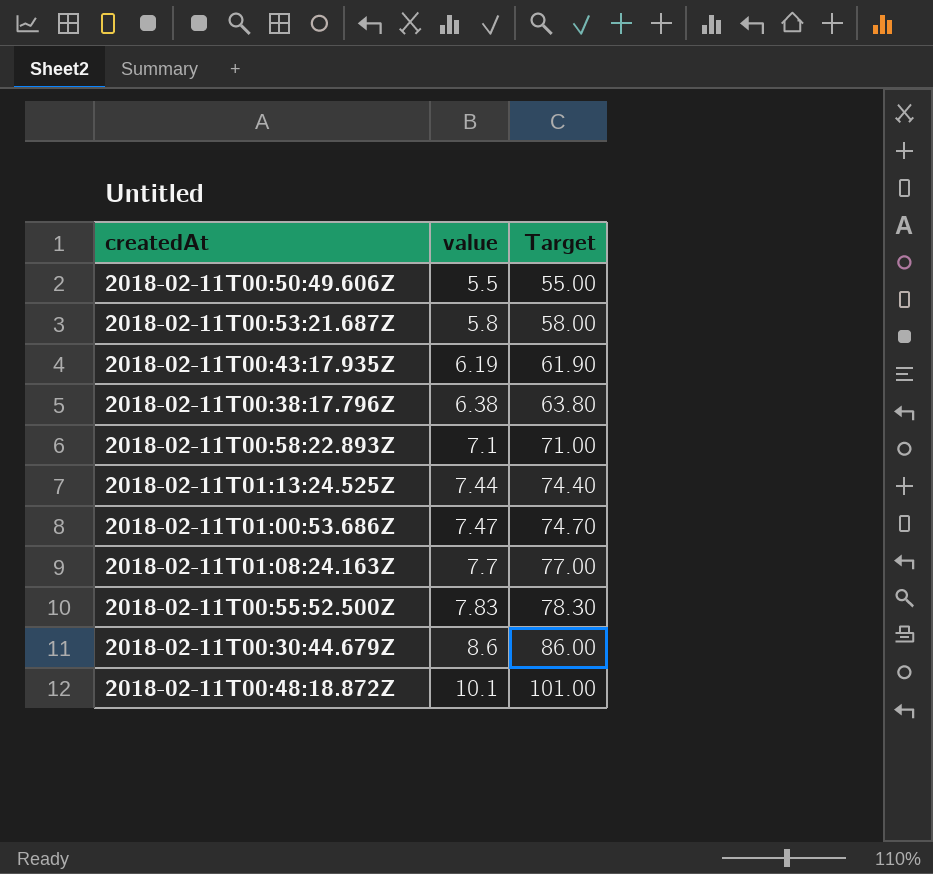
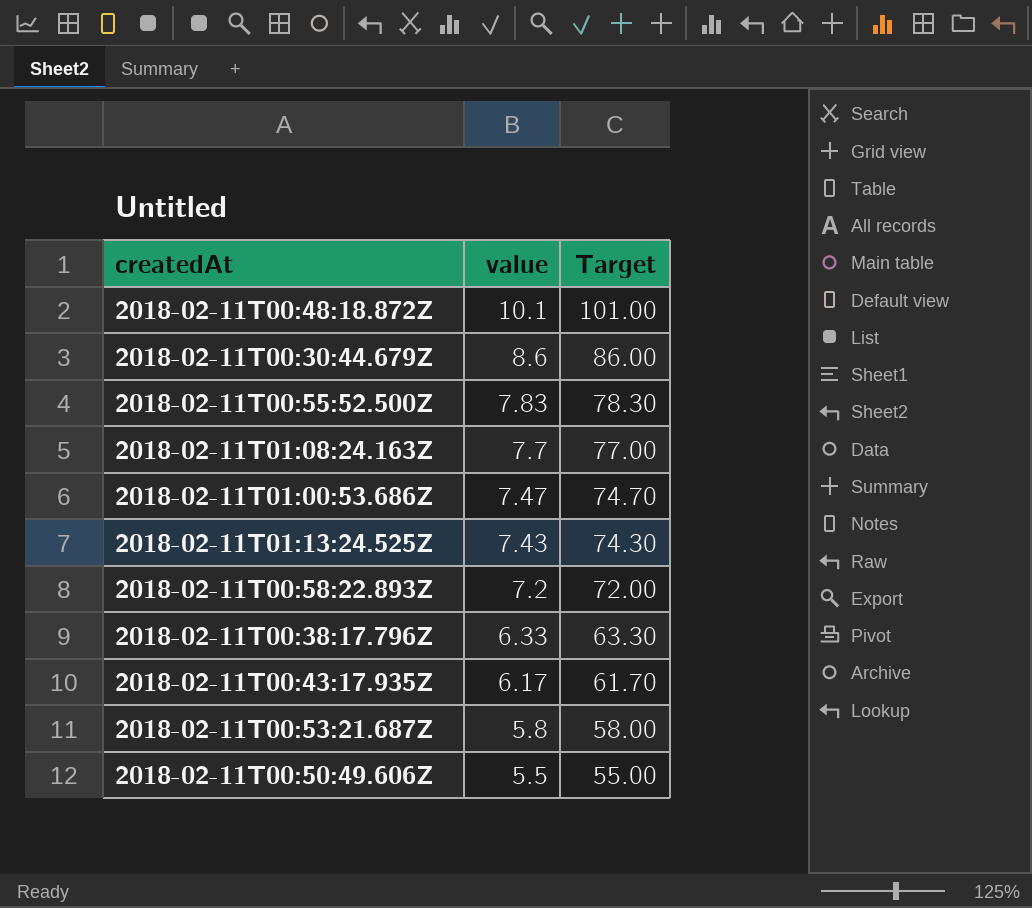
row order: value ascending -> value descending
2018-02-11T01:13:24.525Z | value: 7.44 -> 7.43
2018-02-11T01:13:24.525Z | Target: 74.40 -> 74.30
2018-02-11T00:58:22.893Z | value: 7.1 -> 7.2
2018-02-11T00:58:22.893Z | Target: 71.00 -> 72.00
2018-02-11T00:38:17.796Z | value: 6.38 -> 6.33
2018-02-11T00:38:17.796Z | Target: 63.80 -> 63.30
2018-02-11T00:43:17.935Z | value: 6.19 -> 6.17
2018-02-11T00:43:17.935Z | Target: 61.90 -> 61.70

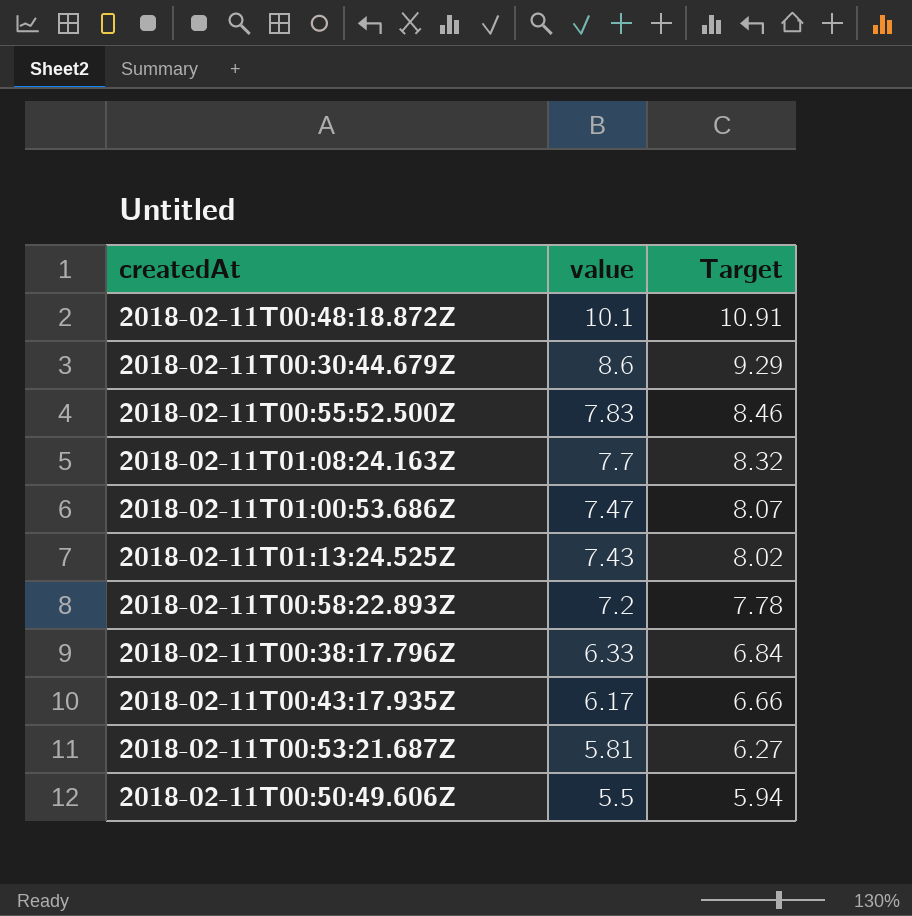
column Target | formula: [value] * 10 -> [value] * 1.08
2018-02-11T00:53:21.687Z | value: 5.8 -> 5.81

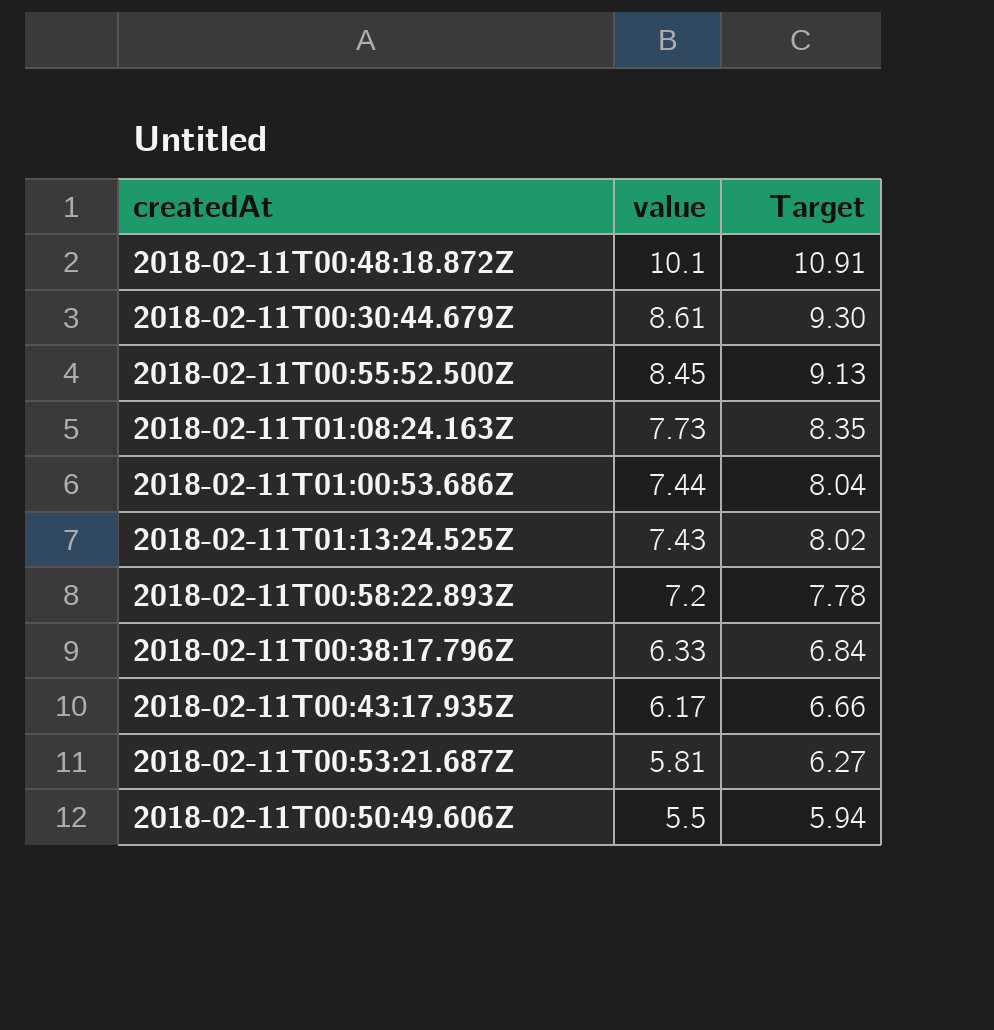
2018-02-11T00:30:44.679Z | value: 8.6 -> 8.61
2018-02-11T00:30:44.679Z | Target: 9.29 -> 9.30
2018-02-11T00:55:52.500Z | value: 7.83 -> 8.45
2018-02-11T00:55:52.500Z | Target: 8.46 -> 9.13
2018-02-11T01:08:24.163Z | value: 7.7 -> 7.73
2018-02-11T01:08:24.163Z | Target: 8.32 -> 8.35
2018-02-11T01:00:53.686Z | value: 7.47 -> 7.44
2018-02-11T01:00:53.686Z | Target: 8.07 -> 8.04

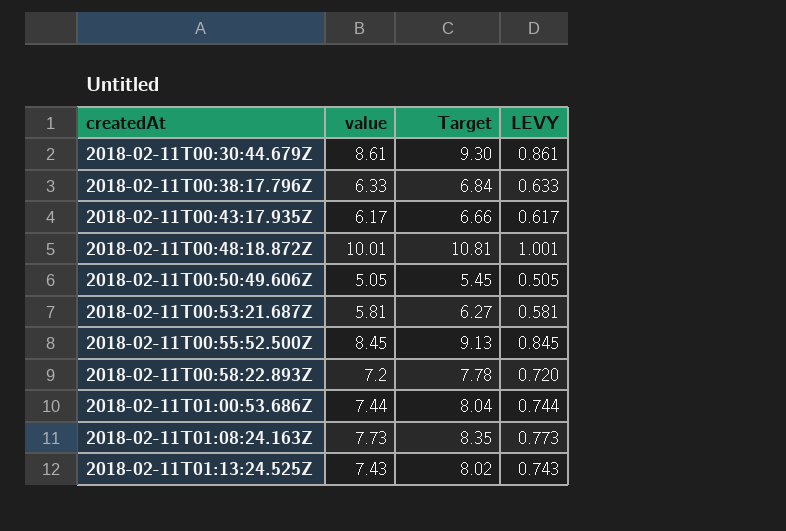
row order: value descending -> createdAt ascending
column LEVY | formula: none -> [value] * 0.1
2018-02-11T00:48:18.872Z | value: 10.1 -> 10.01
2018-02-11T00:48:18.872Z | Target: 10.91 -> 10.81
2018-02-11T00:50:49.606Z | value: 5.5 -> 5.05
2018-02-11T00:50:49.606Z | Target: 5.94 -> 5.45

